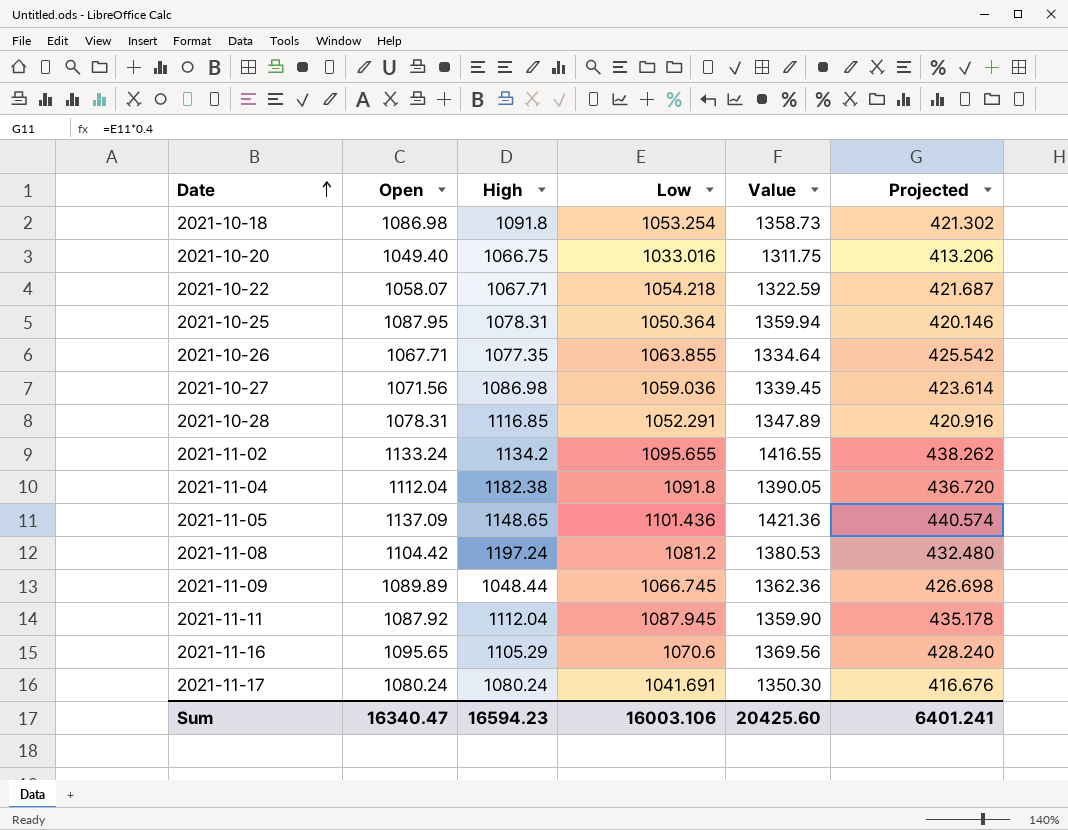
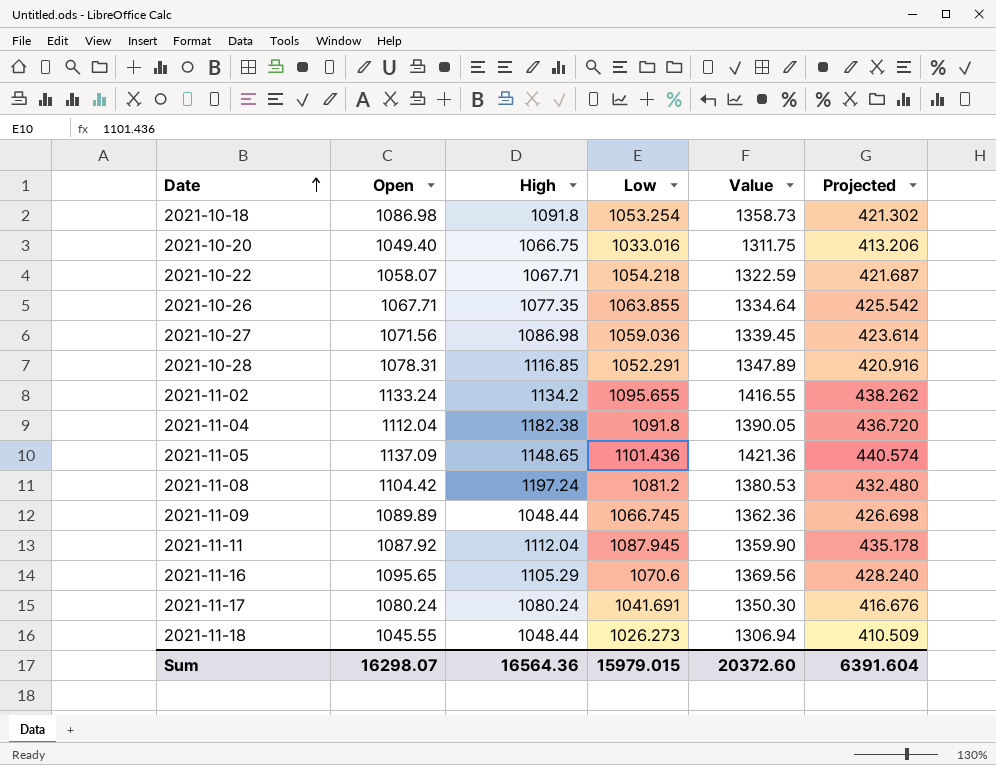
row 2021-10-25: 1087.95 | 1078.31 | 1050.364 | 1359.94 | 420.146 -> none
row 2021-11-18: none -> 1045.55 | 1048.44 | 1026.273 | 1306.94 | 410.509
Sum | Open: 16340.47 -> 16298.07
Sum | High: 16594.23 -> 16564.36
Sum | Low: 16003.106 -> 15979.015
Sum | Value: 20425.60 -> 20372.60
Sum | Projected: 6401.241 -> 6391.604

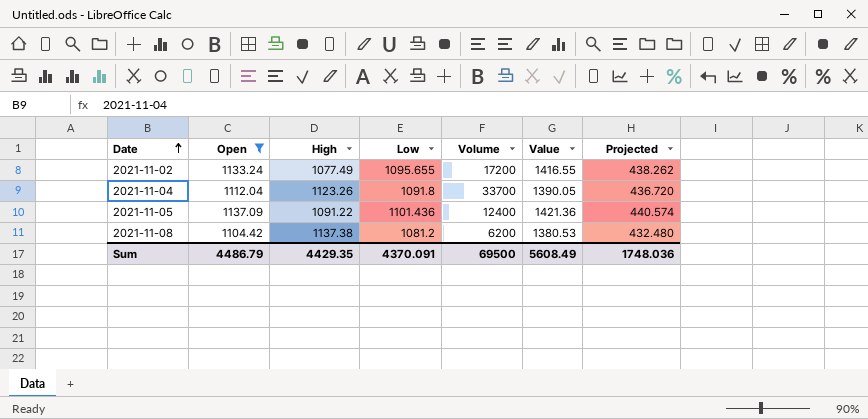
filter: none -> Open >= 1104.42
column Volume | position: none -> 5
2021-11-02 | High: 1134.2 -> 1077.49
2021-11-04 | High: 1182.38 -> 1123.26
2021-11-05 | High: 1148.65 -> 1091.22
2021-11-08 | High: 1197.24 -> 1137.38
Sum | Open: 16298.07 -> 4486.79
Sum | High: 16564.36 -> 4429.35
Sum | Low: 15979.015 -> 4370.091
Sum | Value: 20372.60 -> 5608.49
Sum | Projected: 6391.604 -> 1748.036

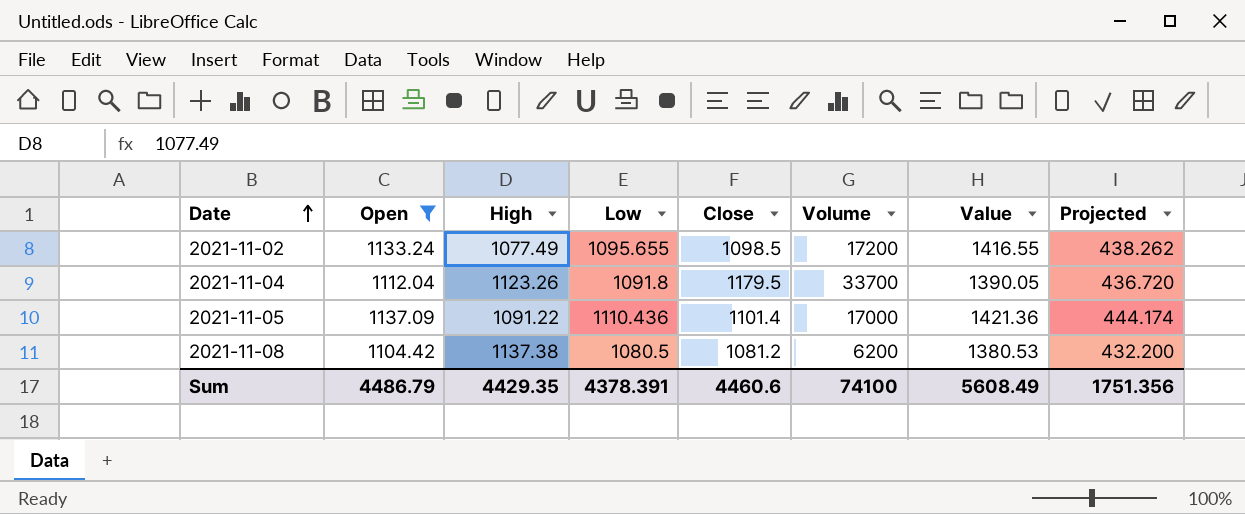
column Close | position: none -> 5
2021-11-05 | Low: 1101.436 -> 1110.436
2021-11-05 | Volume: 12400 -> 17000
2021-11-05 | Projected: 440.574 -> 444.174
2021-11-08 | Low: 1081.2 -> 1080.5
2021-11-08 | Projected: 432.480 -> 432.200
Sum | Low: 4370.091 -> 4378.391
Sum | Volume: 69500 -> 74100
Sum | Projected: 1748.036 -> 1751.356

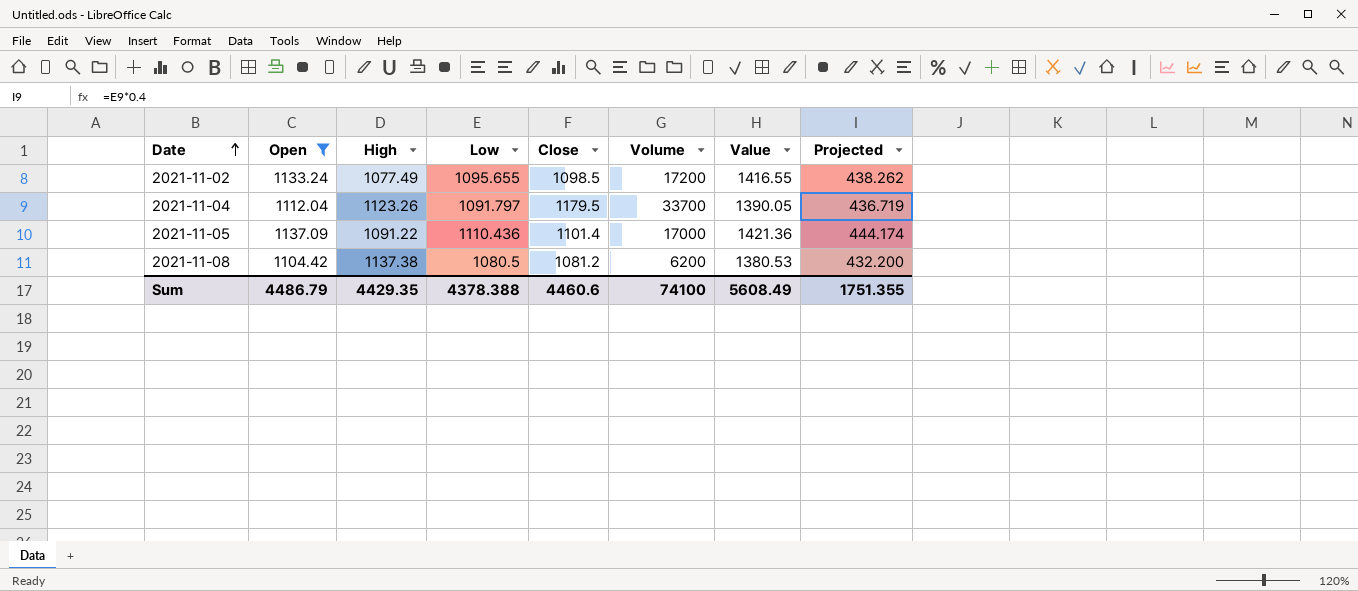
2021-11-04 | Low: 1091.8 -> 1091.797
2021-11-04 | Projected: 436.720 -> 436.719
Sum | Low: 4378.391 -> 4378.388
Sum | Projected: 1751.356 -> 1751.355

